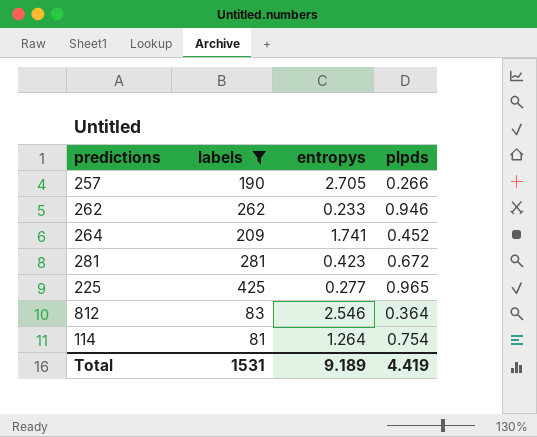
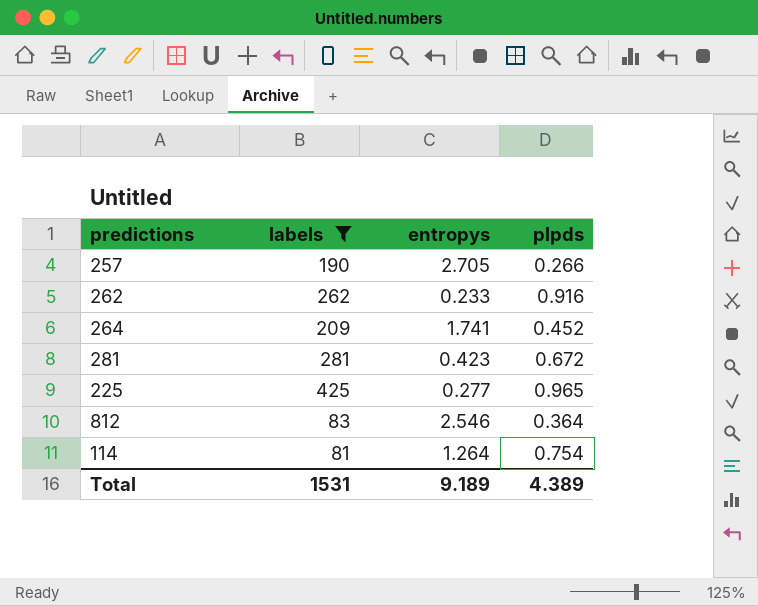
262 | plpds: 0.946 -> 0.916
Total | plpds: 4.419 -> 4.389

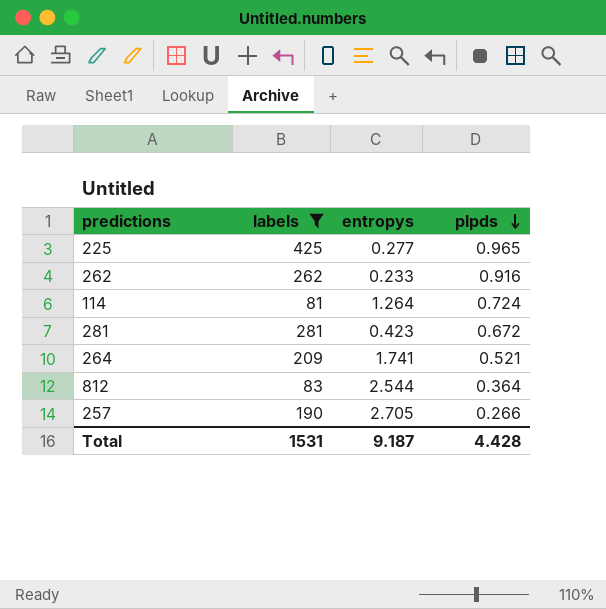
row order: none -> plpds descending
114 | plpds: 0.754 -> 0.724
264 | plpds: 0.452 -> 0.521
812 | entropys: 2.546 -> 2.544
Total | entropys: 9.189 -> 9.187
Total | plpds: 4.389 -> 4.428

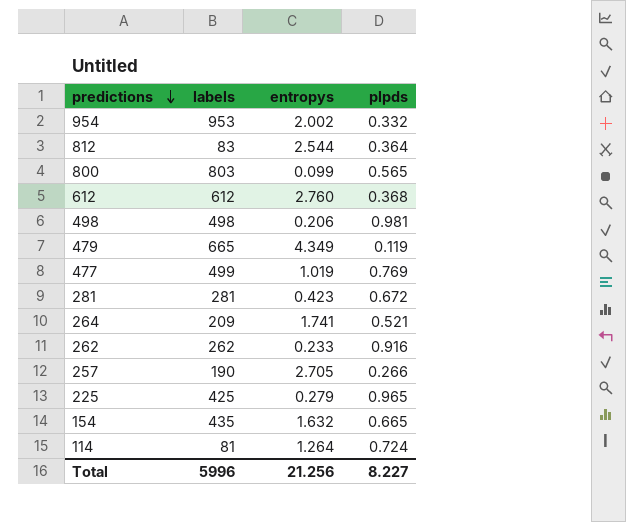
filter: labels <= 425 -> none
row order: plpds descending -> predictions descending
225 | entropys: 0.277 -> 0.279
Total | labels: 1531 -> 5996
Total | entropys: 9.187 -> 21.256
Total | plpds: 4.428 -> 8.227

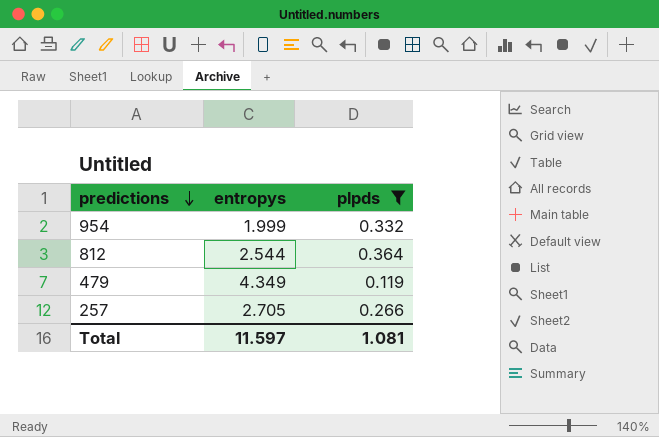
filter: none -> plpds <= 0.364
column labels | position: 2 -> none
954 | entropys: 2.002 -> 1.999
Total | entropys: 21.256 -> 11.597
Total | plpds: 8.227 -> 1.081

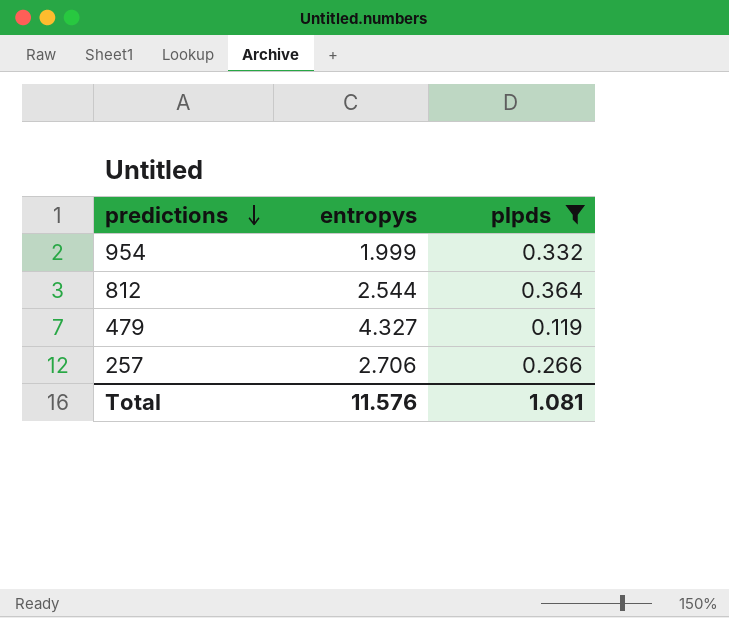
479 | entropys: 4.349 -> 4.327
257 | entropys: 2.705 -> 2.706
Total | entropys: 11.597 -> 11.576

